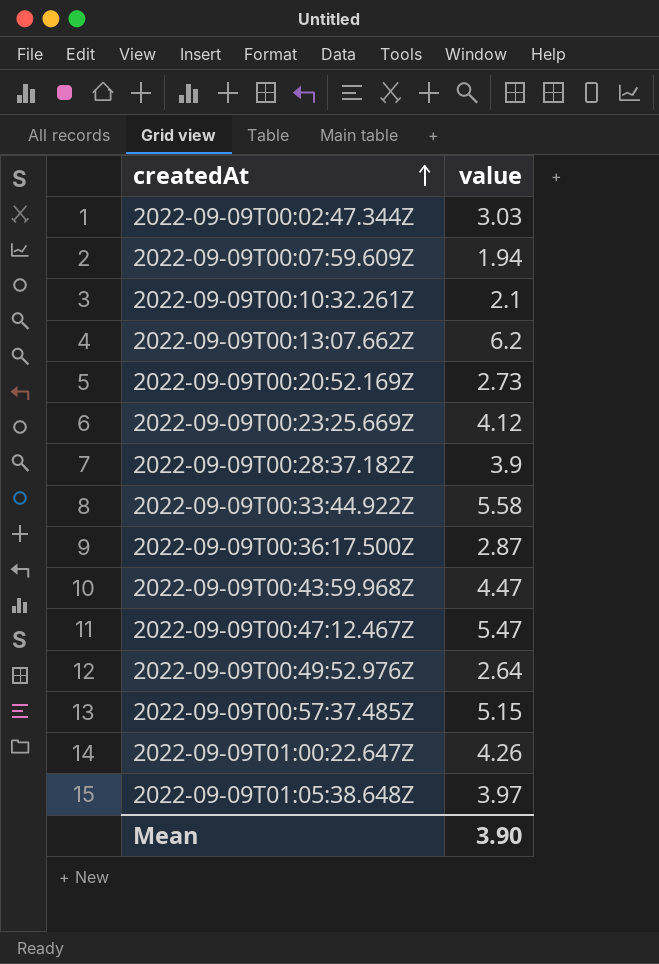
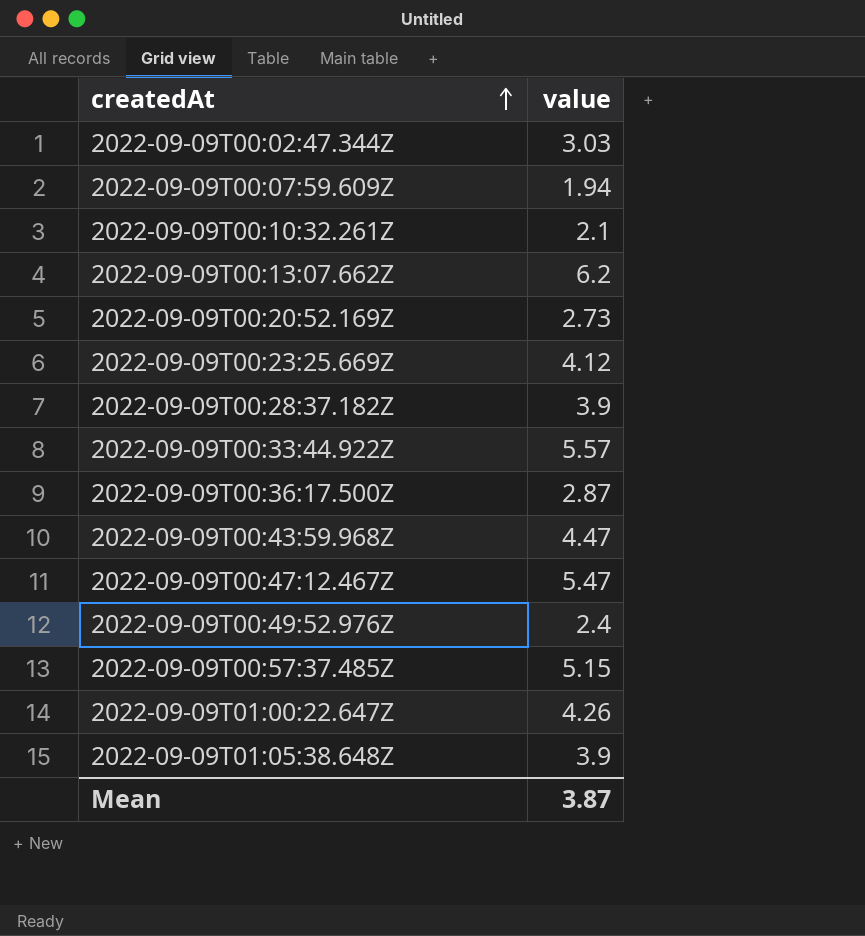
2022-09-09T00:33:44.922Z | value: 5.58 -> 5.57
2022-09-09T00:49:52.976Z | value: 2.64 -> 2.4
2022-09-09T01:05:38.648Z | value: 3.97 -> 3.9
Mean | value: 3.90 -> 3.87

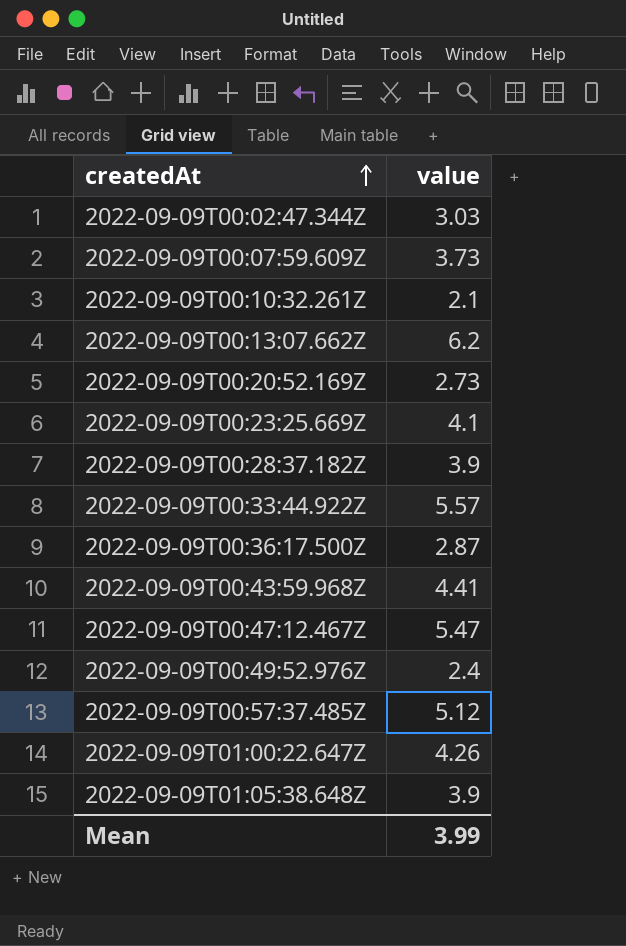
2022-09-09T00:07:59.609Z | value: 1.94 -> 3.73
2022-09-09T00:23:25.669Z | value: 4.12 -> 4.1
2022-09-09T00:43:59.968Z | value: 4.47 -> 4.41
2022-09-09T00:57:37.485Z | value: 5.15 -> 5.12
Mean | value: 3.87 -> 3.99

